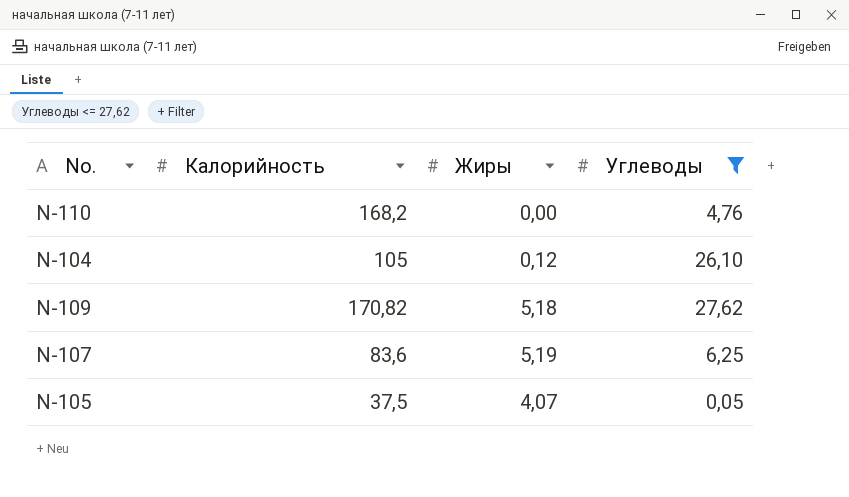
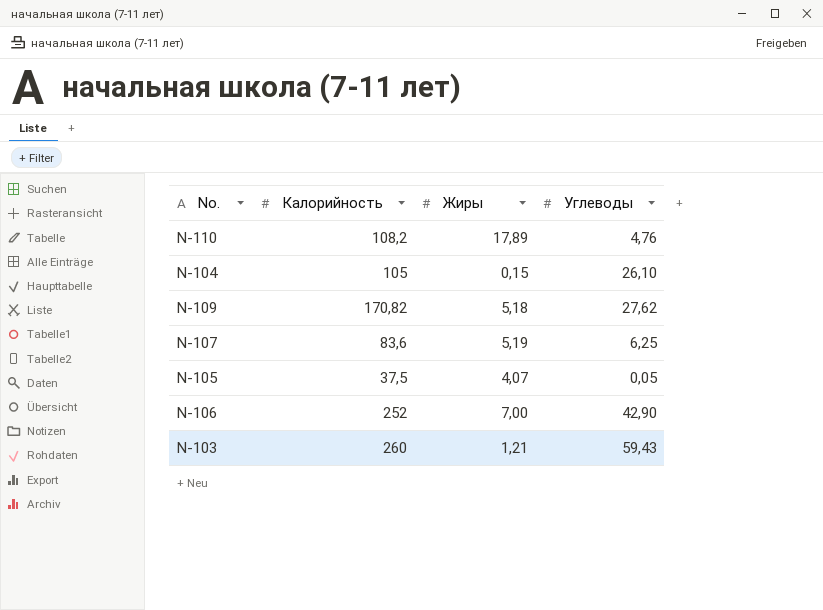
filter: Углеводы <= 27,62 -> none
N-110 | Калорийность: 168,2 -> 108,2
N-110 | Жиры: 0,00 -> 17,89
N-104 | Жиры: 0,12 -> 0,15

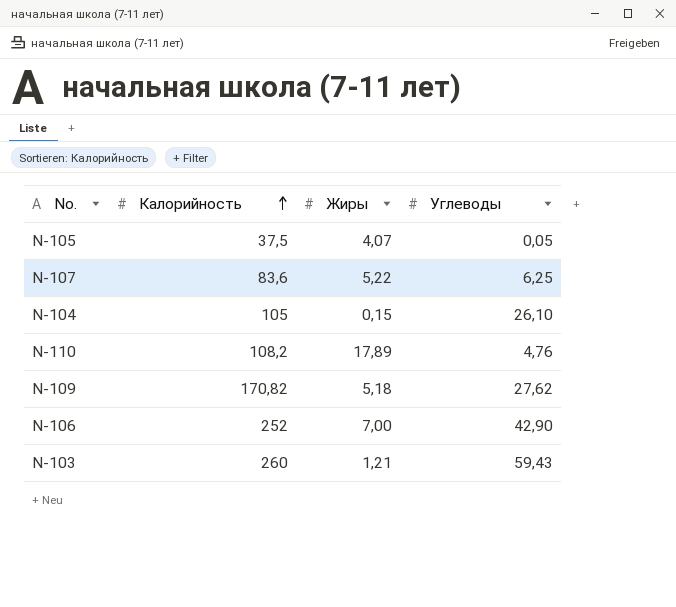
row order: none -> Калорийность ascending
N-107 | Жиры: 5,19 -> 5,22

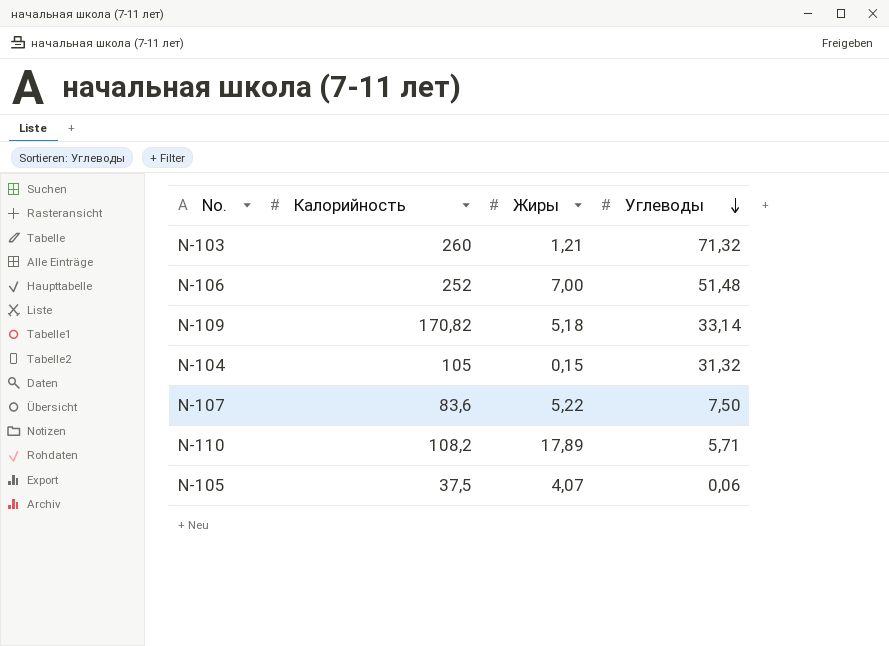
row order: Калорийность ascending -> Углеводы descending
N-103 | Углеводы: 59,43 -> 71,32
N-106 | Углеводы: 42,90 -> 51,48
N-109 | Углеводы: 27,62 -> 33,14
N-104 | Углеводы: 26,10 -> 31,32
N-107 | Углеводы: 6,25 -> 7,50
N-110 | Углеводы: 4,76 -> 5,71
N-105 | Углеводы: 0,05 -> 0,06

